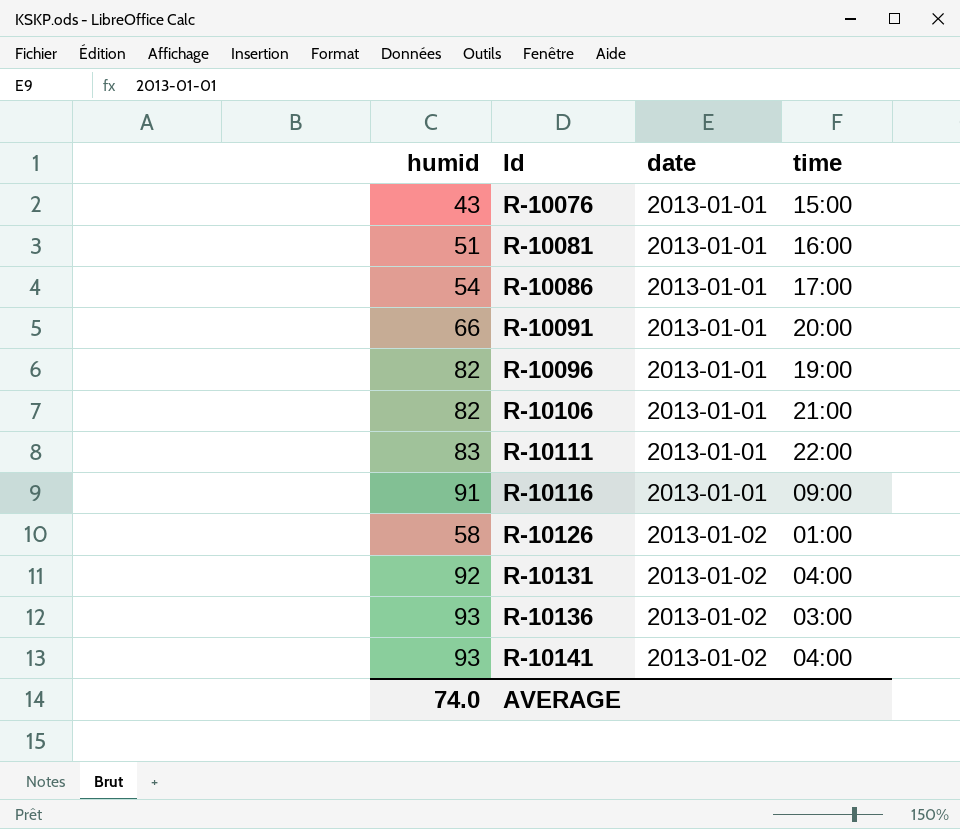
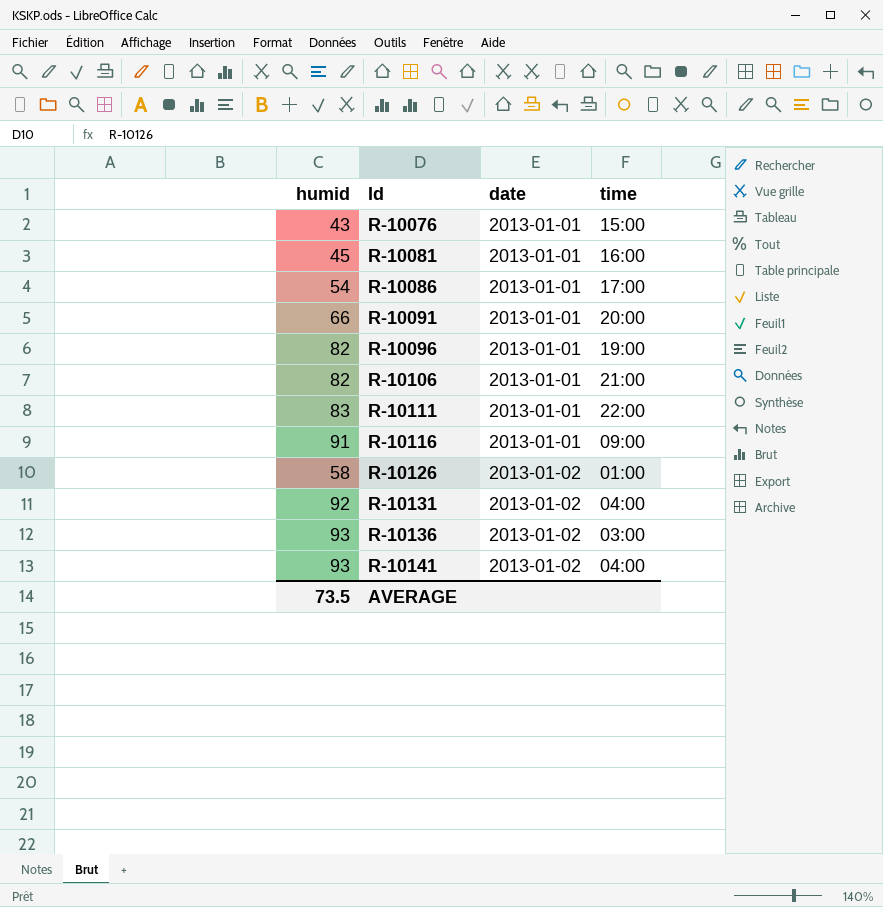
R-10081 | humid: 51 -> 45
AVERAGE | humid: 74.0 -> 73.5

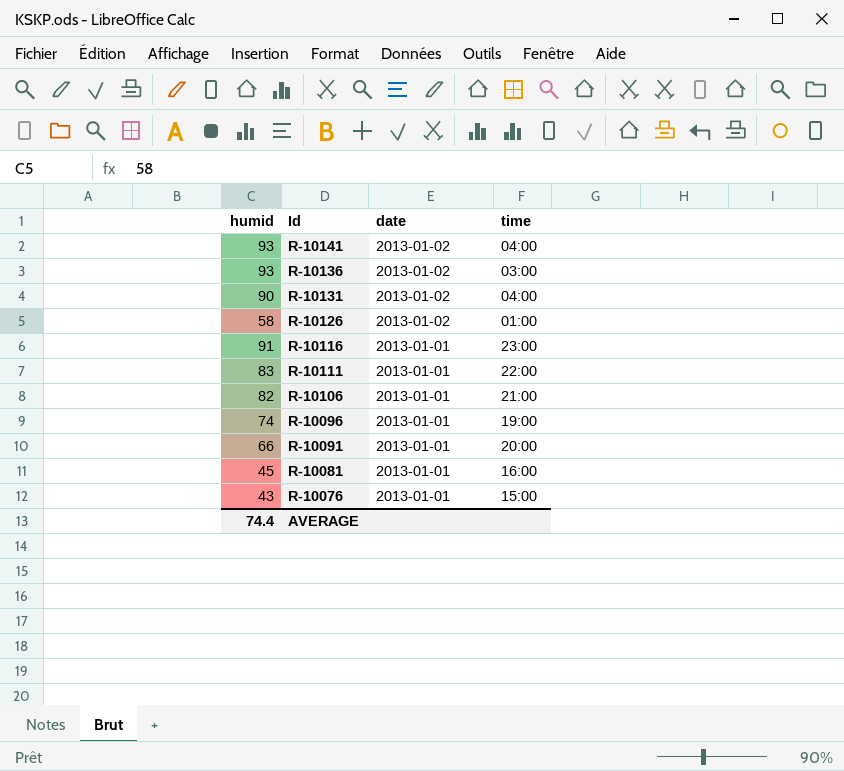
row order: Id ascending -> Id descending
row R-10086: 54 | 2013-01-01 | 17:00 -> none
R-10131 | humid: 92 -> 90
R-10116 | time: 09:00 -> 23:00
R-10096 | humid: 82 -> 74
AVERAGE | humid: 73.5 -> 74.4

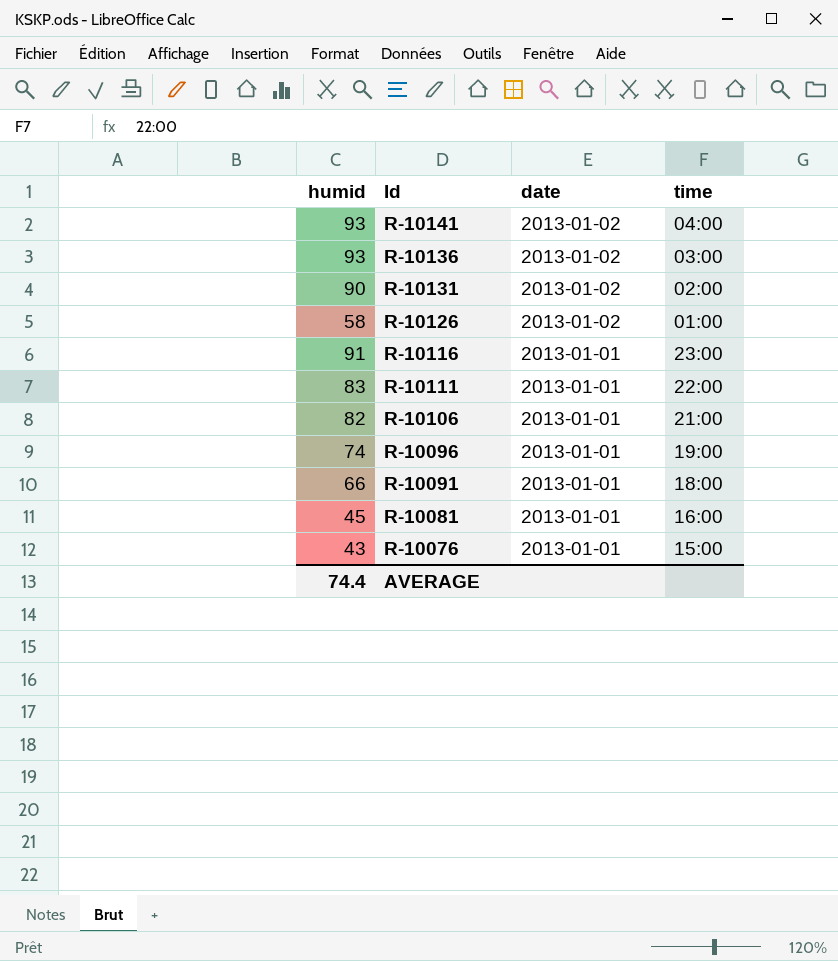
R-10131 | time: 04:00 -> 02:00
R-10091 | time: 20:00 -> 18:00

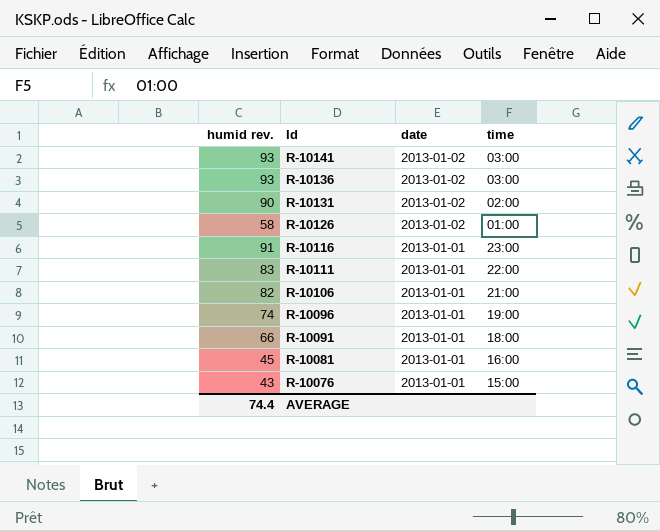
column name: humid -> humid rev.
R-10141 | time: 04:00 -> 03:00

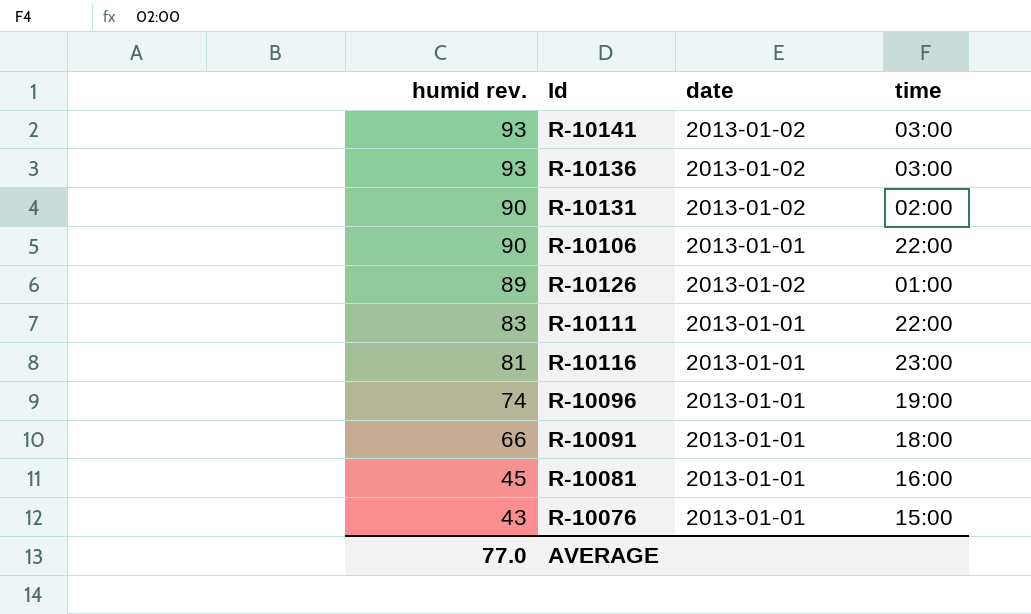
row order: Id descending -> humid rev. descending
R-10106 | humid rev.: 82 -> 90
R-10106 | time: 21:00 -> 22:00
R-10126 | humid rev.: 58 -> 89
R-10116 | humid rev.: 91 -> 81
AVERAGE | humid rev.: 74.4 -> 77.0

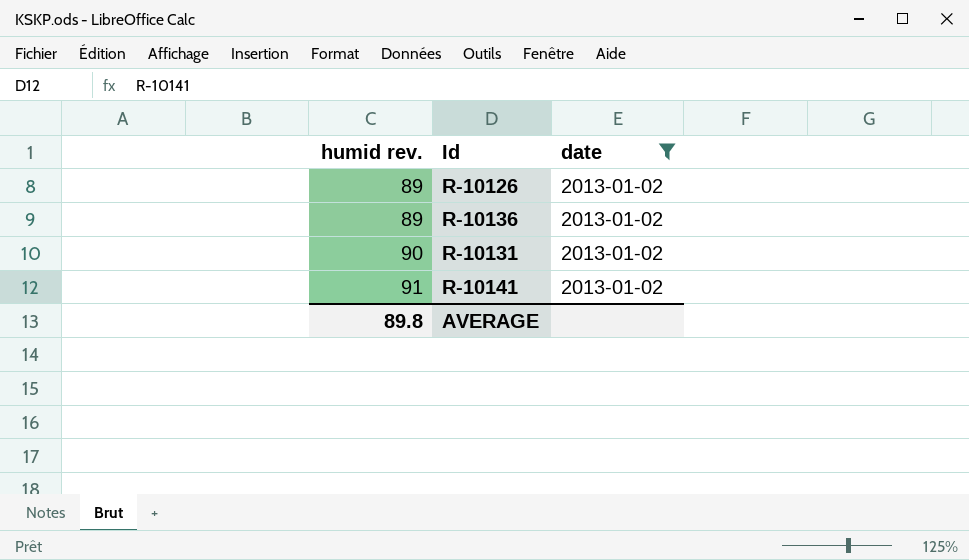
filter: none -> date = 2013-01-02
row order: humid rev. descending -> humid rev. ascending
column time | position: 4 -> none
R-10136 | humid rev.: 93 -> 89
R-10141 | humid rev.: 93 -> 91
AVERAGE | humid rev.: 77.0 -> 89.8

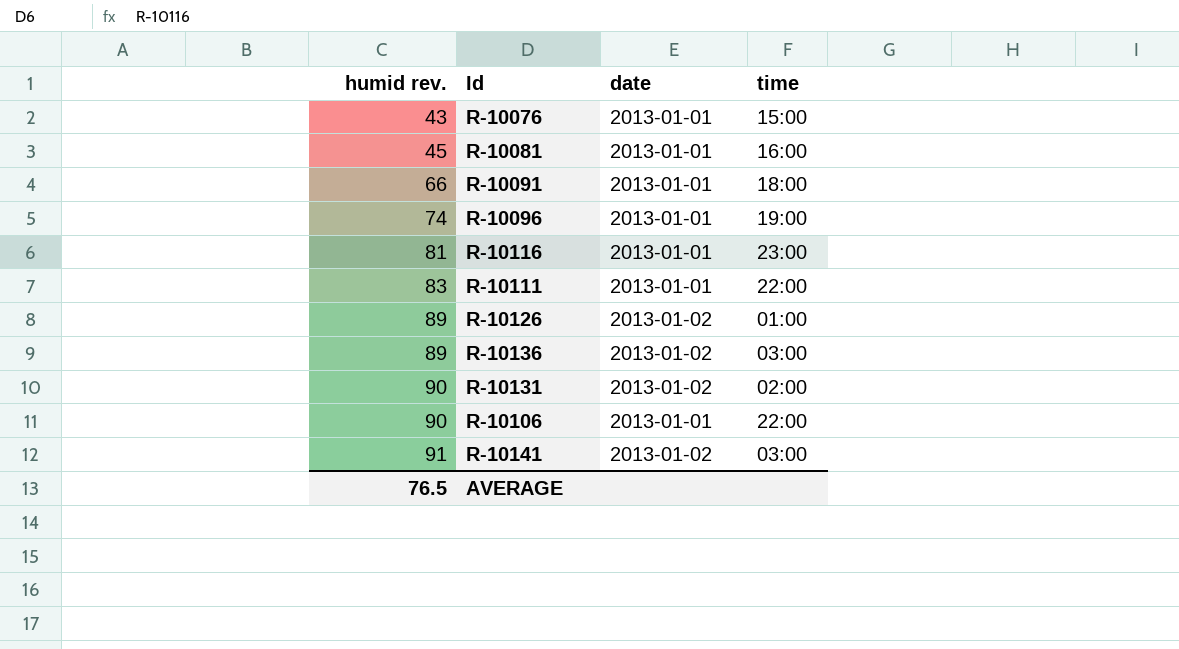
filter: date = 2013-01-02 -> none
column time | position: none -> 4
AVERAGE | humid rev.: 89.8 -> 76.5

